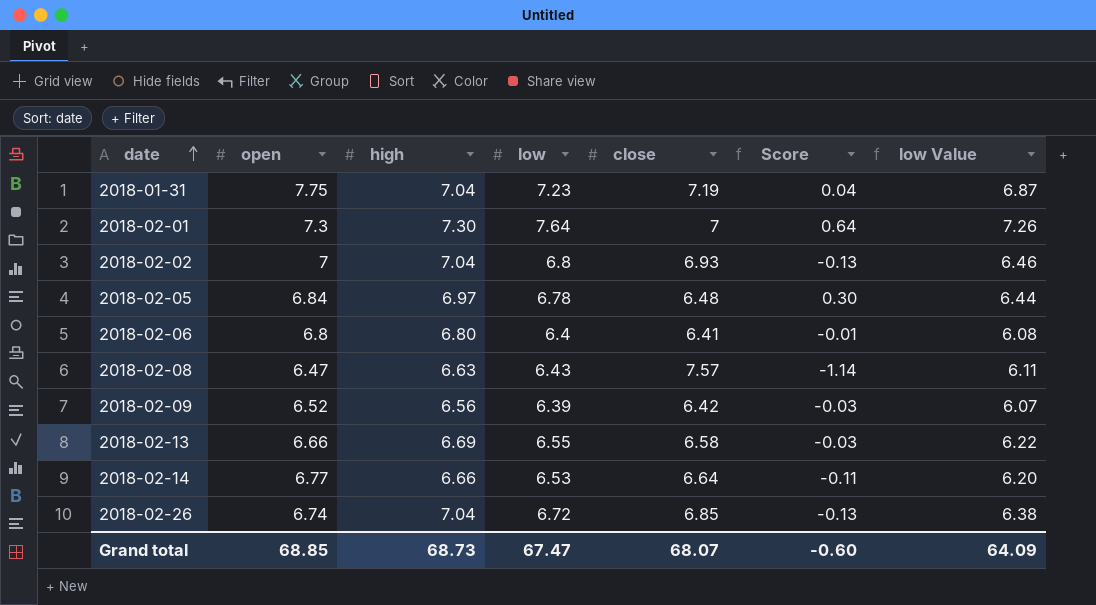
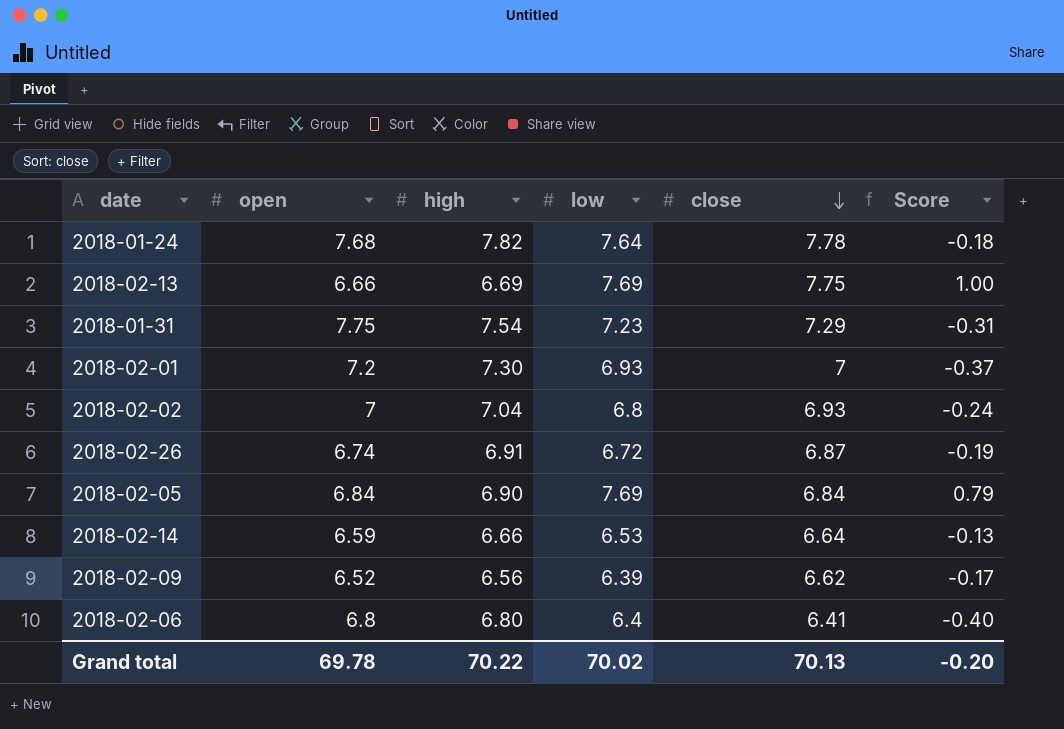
row order: date ascending -> close descending
column low Value | formula: [low] * 0.95 -> none
column Score | formula: [low] - [close] -> [low] - [high]
row 2018-02-08: 6.47 | 6.63 | 6.43 | 7.57 | -1.14 | 6.11 -> none
row 2018-01-24: none -> 7.68 | 7.82 | 7.64 | 7.78 | -0.18
2018-02-13 | low: 6.55 -> 7.69
2018-02-13 | close: 6.58 -> 7.75
2018-01-31 | high: 7.04 -> 7.54
2018-01-31 | close: 7.19 -> 7.29
2018-02-01 | open: 7.3 -> 7.2
2018-02-01 | low: 7.64 -> 6.93
2018-02-26 | high: 7.04 -> 6.91
2018-02-26 | close: 6.85 -> 6.87
2018-02-05 | high: 6.97 -> 6.90
2018-02-05 | low: 6.78 -> 7.69
2018-02-05 | close: 6.48 -> 6.84
2018-02-14 | open: 6.77 -> 6.59
2018-02-09 | close: 6.42 -> 6.62
Grand total | open: 68.85 -> 69.78
Grand total | high: 68.73 -> 70.22
Grand total | low: 67.47 -> 70.02
Grand total | close: 68.07 -> 70.13
Grand total | Score: -0.60 -> -0.20

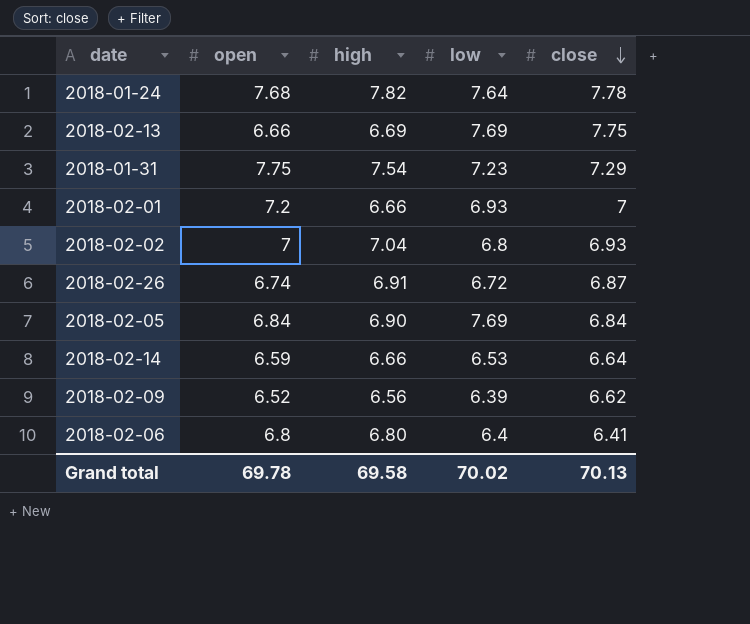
column Score | formula: [low] - [high] -> none
2018-02-01 | high: 7.30 -> 6.66
Grand total | high: 70.22 -> 69.58

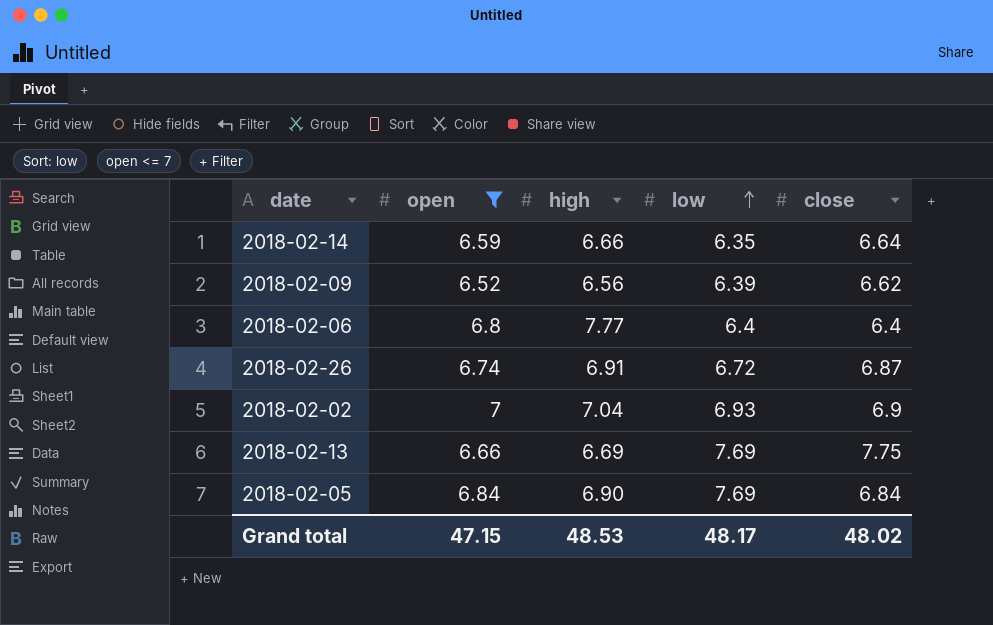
filter: none -> open <= 7
row order: close descending -> low ascending
2018-02-14 | low: 6.53 -> 6.35
2018-02-06 | high: 6.80 -> 7.77
2018-02-06 | close: 6.41 -> 6.4
2018-02-02 | low: 6.8 -> 6.93
2018-02-02 | close: 6.93 -> 6.9
Grand total | open: 69.78 -> 47.15
Grand total | high: 69.58 -> 48.53
Grand total | low: 70.02 -> 48.17
Grand total | close: 70.13 -> 48.02

